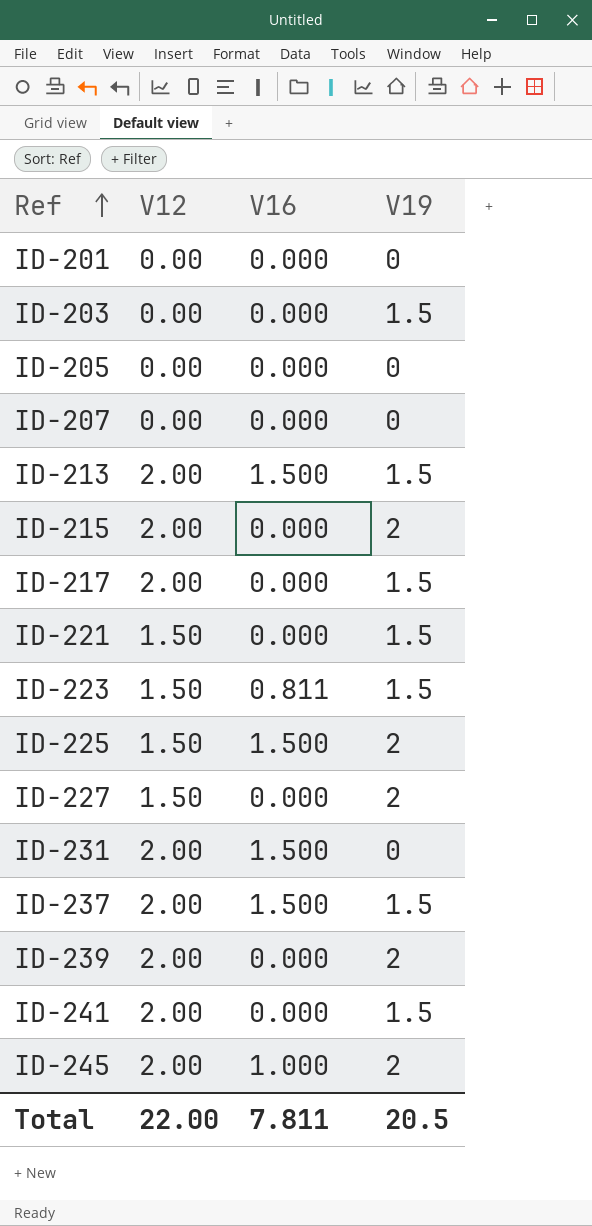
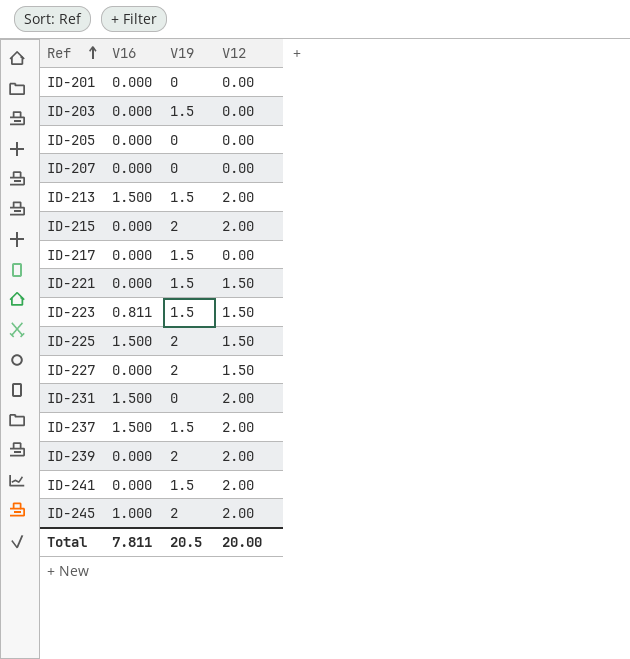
column V12 | position: 2 -> 4
ID-217 | V12: 2.00 -> 0.00
Total | V12: 22.00 -> 20.00

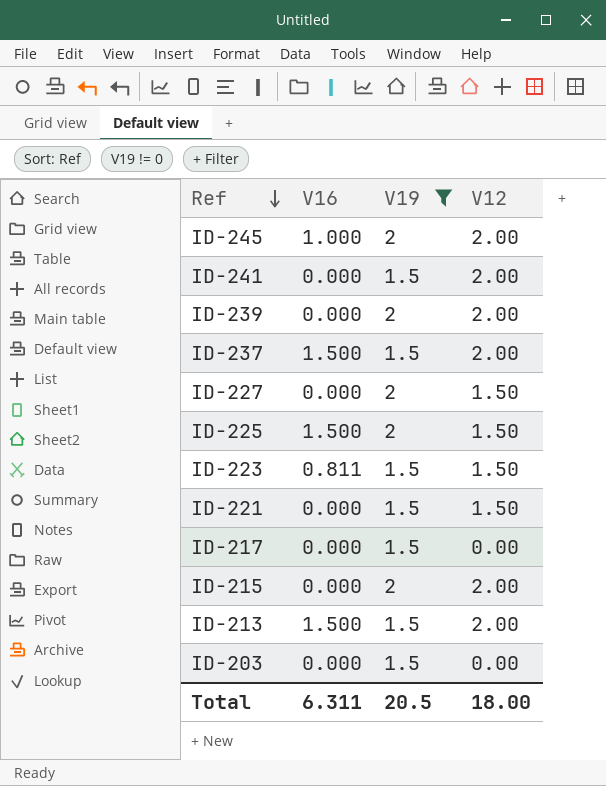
filter: none -> V19 != 0
row order: Ref ascending -> Ref descending
Total | V16: 7.811 -> 6.311
Total | V12: 20.00 -> 18.00

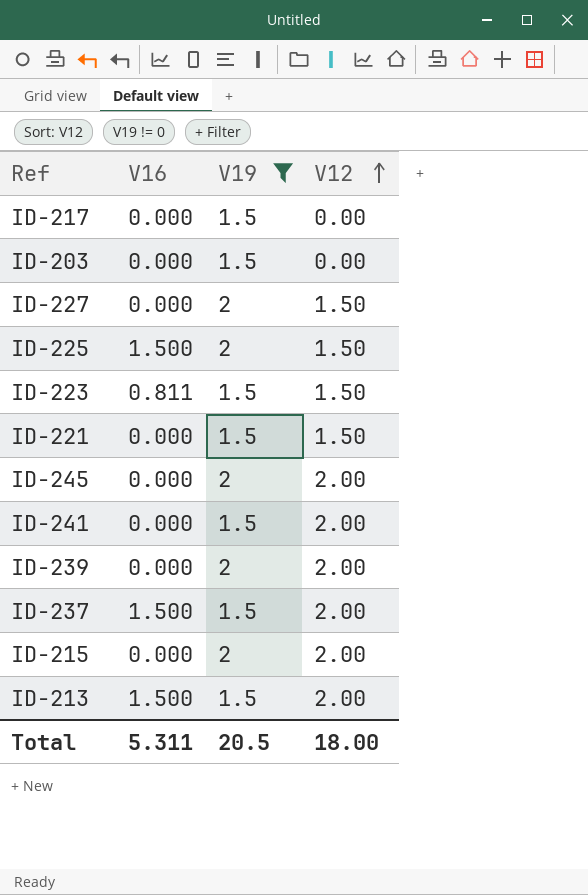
row order: Ref descending -> V12 ascending
ID-245 | V16: 1.000 -> 0.000
Total | V16: 6.311 -> 5.311

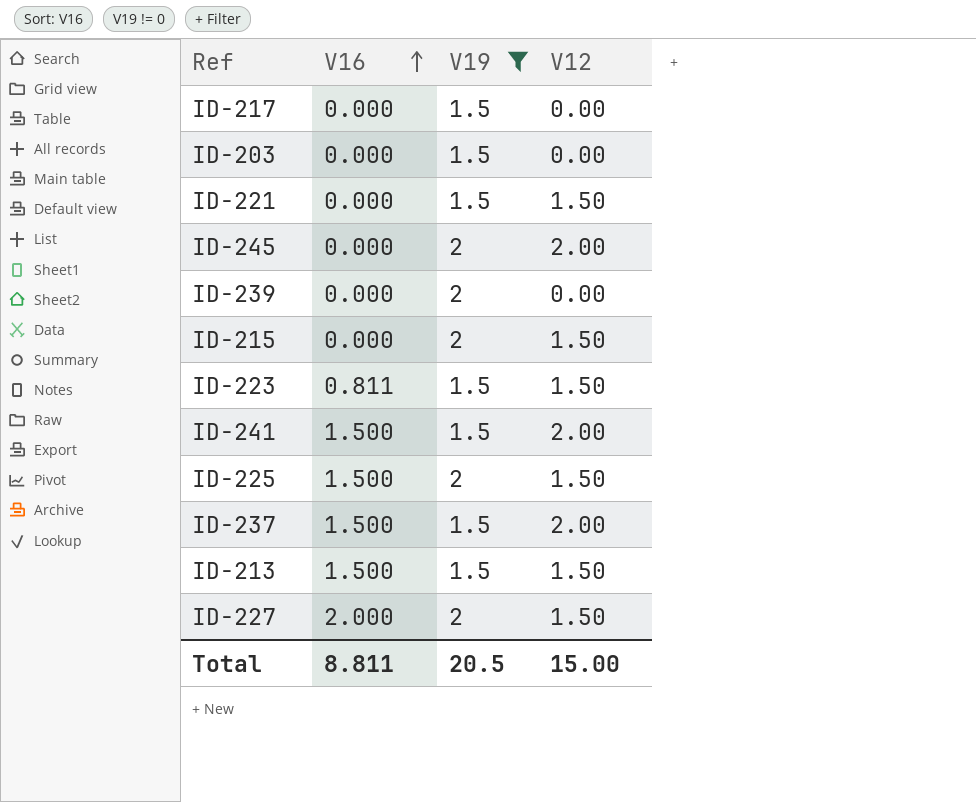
row order: V12 ascending -> V16 ascending
ID-239 | V12: 2.00 -> 0.00
ID-215 | V12: 2.00 -> 1.50
ID-241 | V16: 0.000 -> 1.500
ID-213 | V12: 2.00 -> 1.50
ID-227 | V16: 0.000 -> 2.000
Total | V16: 5.311 -> 8.811
Total | V12: 18.00 -> 15.00

